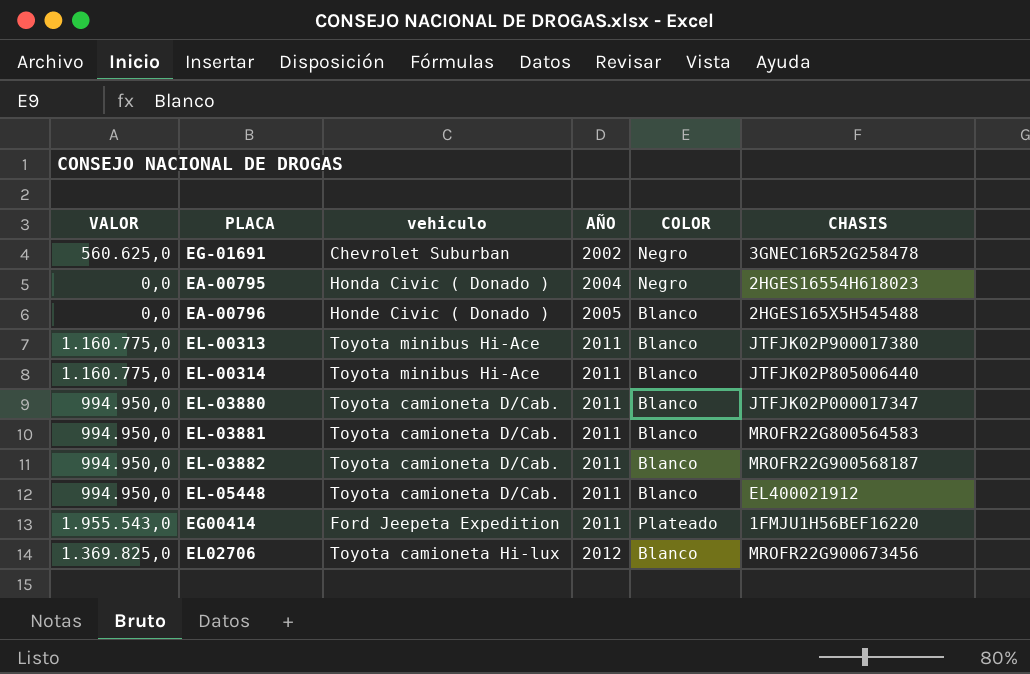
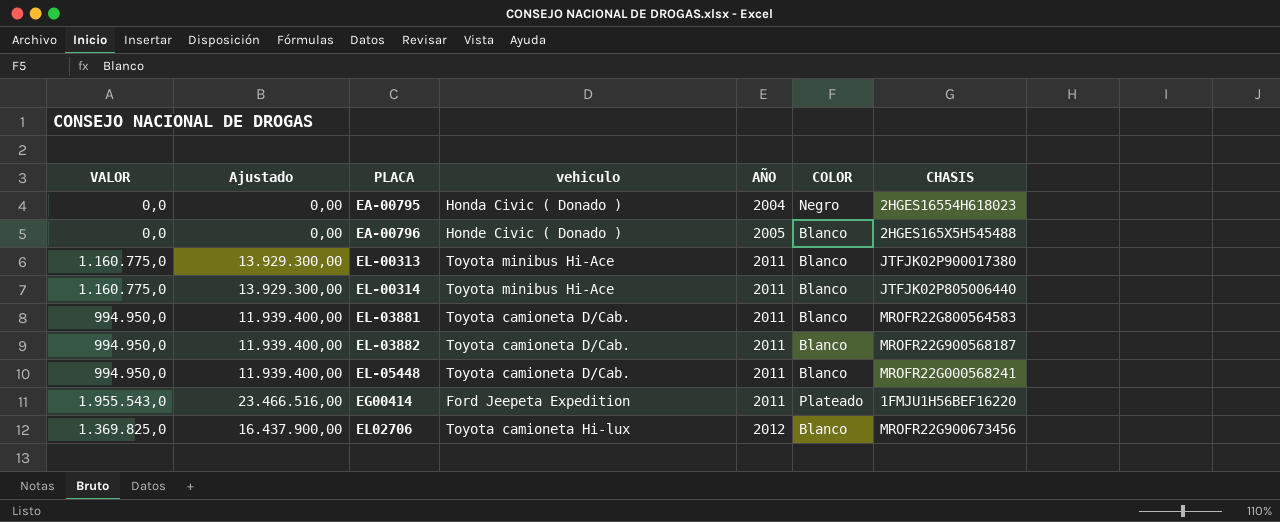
column Ajustado | formula: none -> [VALOR] * 12
row EG-01691: 560.625,0 | Chevrolet Suburban | 2002 | Negro | 3GNEC16R52G258478 -> none
row EL-03880: 994.950,0 | Toyota camioneta D/Cab. | 2011 | Blanco | JTFJK02P000017347 -> none
EL-05448 | CHASIS: EL400021912 -> MROFR22G000568241

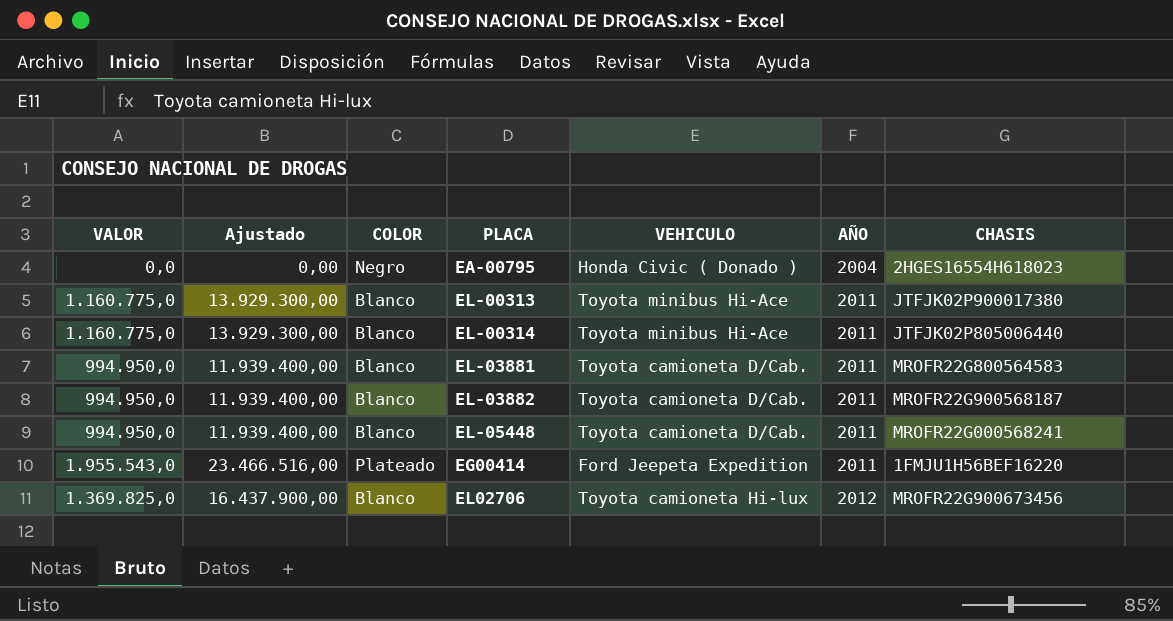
column COLOR | position: 6 -> 3
column name: vehiculo -> VEHICULO
row EA-00796: 0,0 | 0,00 | Honde Civic ( Donado ) | 2005 | Blanco | 2HGES165X5H545488 -> none

